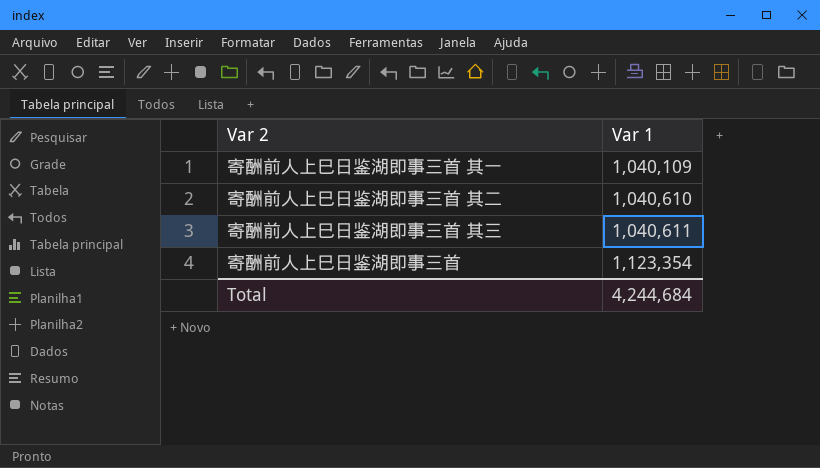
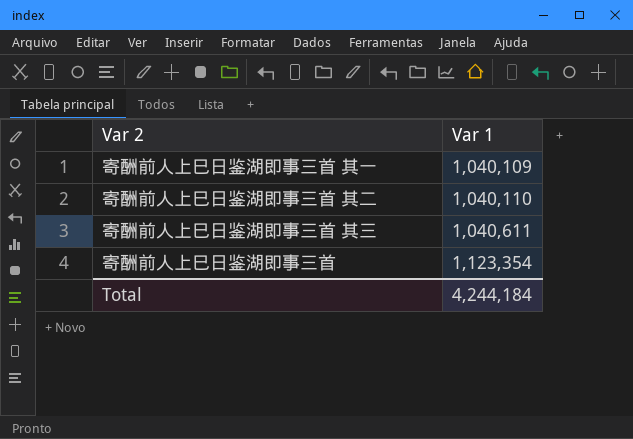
寄酬前人上巳日鉴湖即事三首 其二 | Var 1: 1,040,610 -> 1,040,110
Total | Var 1: 4,244,684 -> 4,244,184

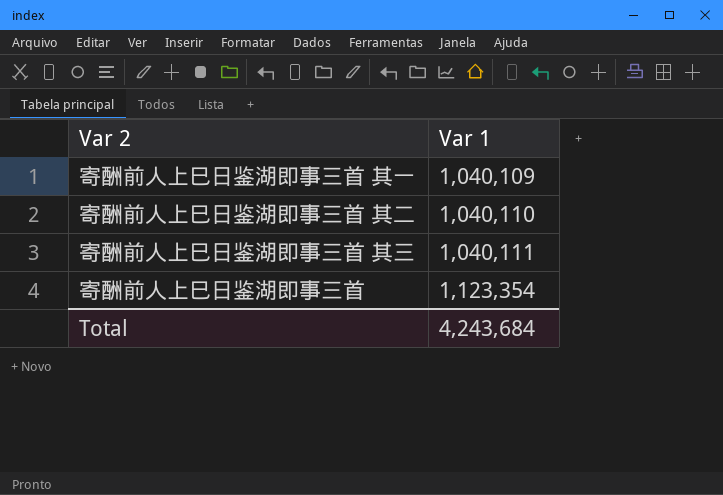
寄酬前人上巳日鉴湖即事三首 其三 | Var 1: 1,040,611 -> 1,040,111
Total | Var 1: 4,244,184 -> 4,243,684

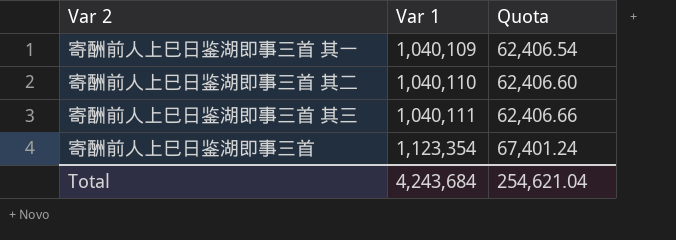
column Quota | formula: none -> [Var 1] * 0.06

